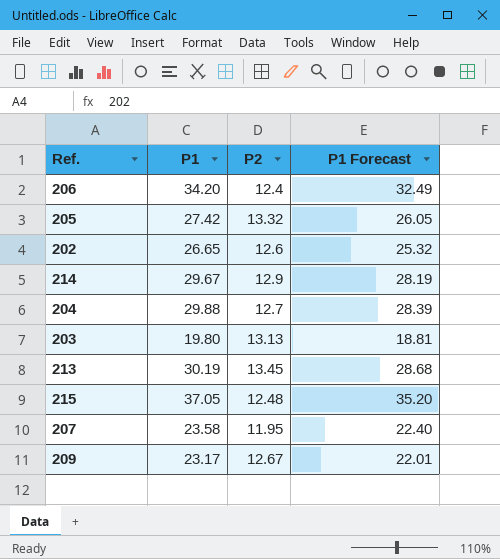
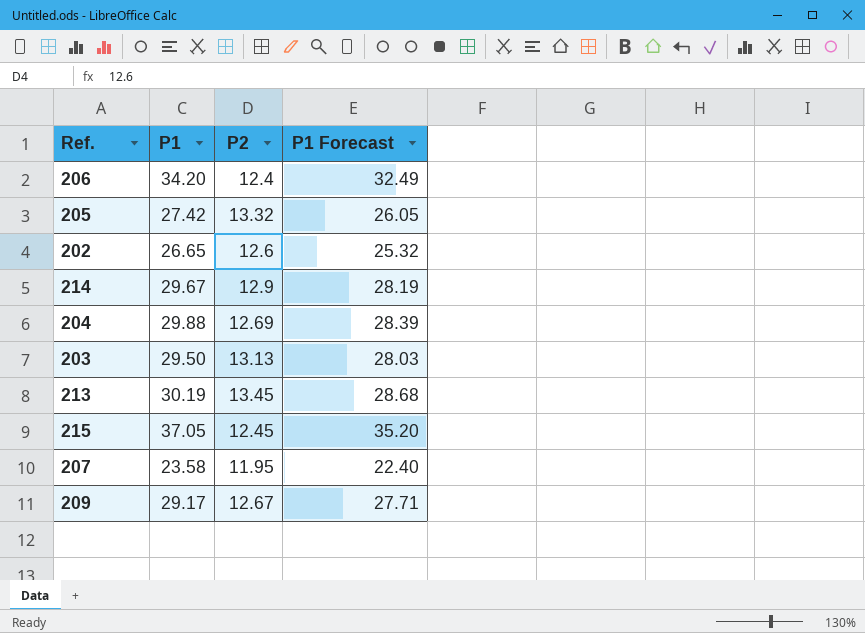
204 | P2: 12.7 -> 12.69
203 | P1: 19.80 -> 29.50
203 | P1 Forecast: 18.81 -> 28.03
215 | P2: 12.48 -> 12.45
209 | P1: 23.17 -> 29.17
209 | P1 Forecast: 22.01 -> 27.71

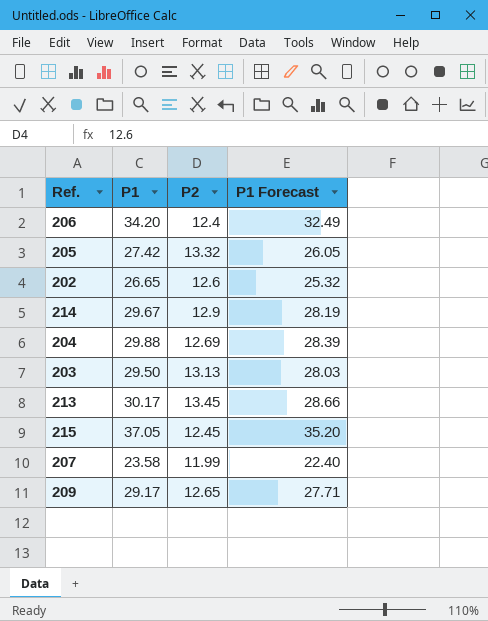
213 | P1: 30.19 -> 30.17
213 | P1 Forecast: 28.68 -> 28.66
207 | P2: 11.95 -> 11.99
209 | P2: 12.67 -> 12.65

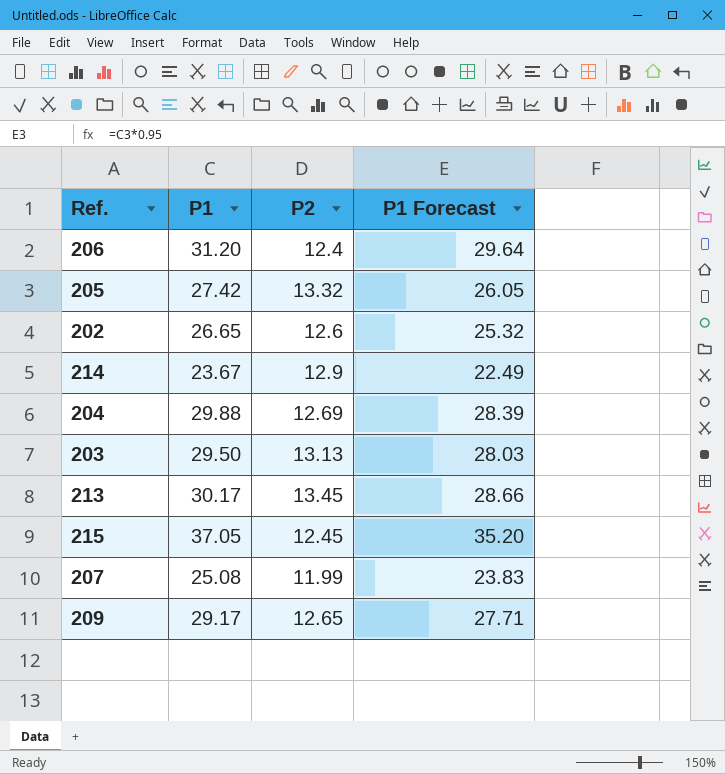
206 | P1: 34.20 -> 31.20
206 | P1 Forecast: 32.49 -> 29.64
214 | P1: 29.67 -> 23.67
214 | P1 Forecast: 28.19 -> 22.49
207 | P1: 23.58 -> 25.08
207 | P1 Forecast: 22.40 -> 23.83

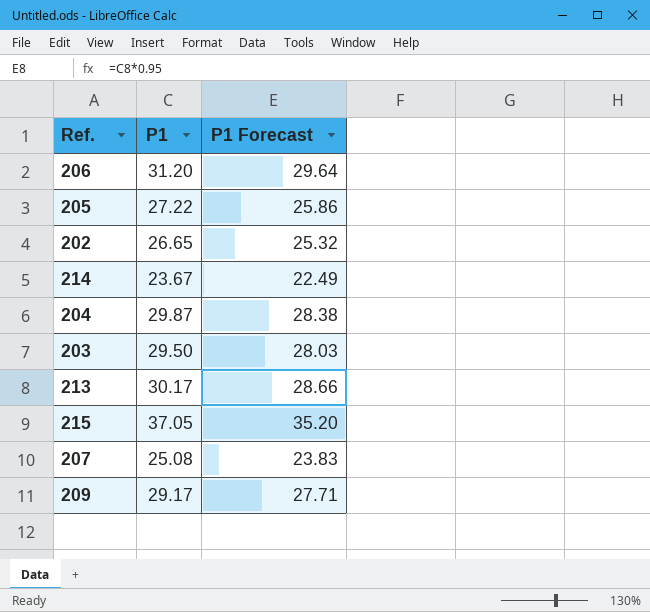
column P2 | position: 3 -> none
205 | P1: 27.42 -> 27.22
205 | P1 Forecast: 26.05 -> 25.86
204 | P1: 29.88 -> 29.87
204 | P1 Forecast: 28.39 -> 28.38

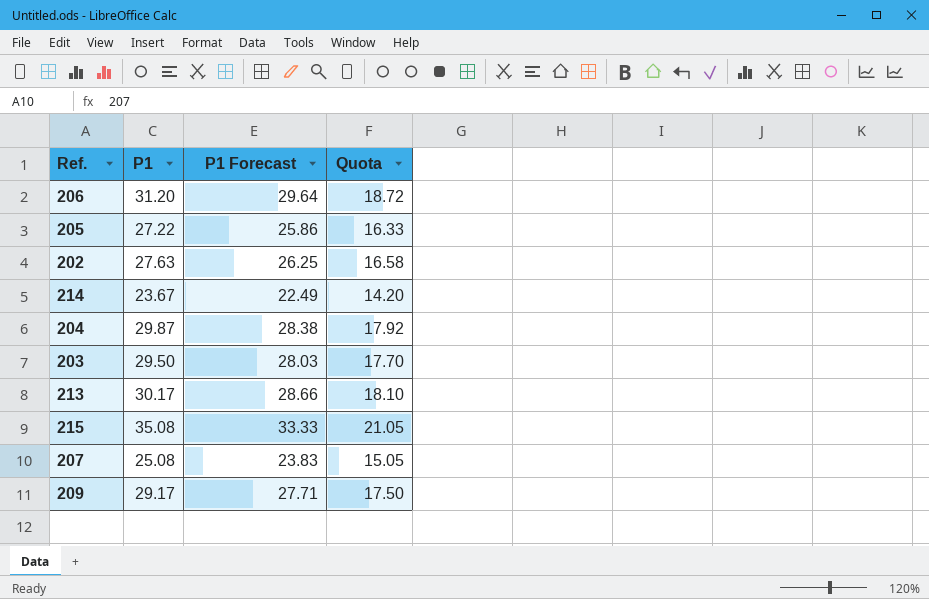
column Quota | formula: none -> [P1] * 0.6
202 | P1: 26.65 -> 27.63
202 | P1 Forecast: 25.32 -> 26.25
215 | P1: 37.05 -> 35.08
215 | P1 Forecast: 35.20 -> 33.33

